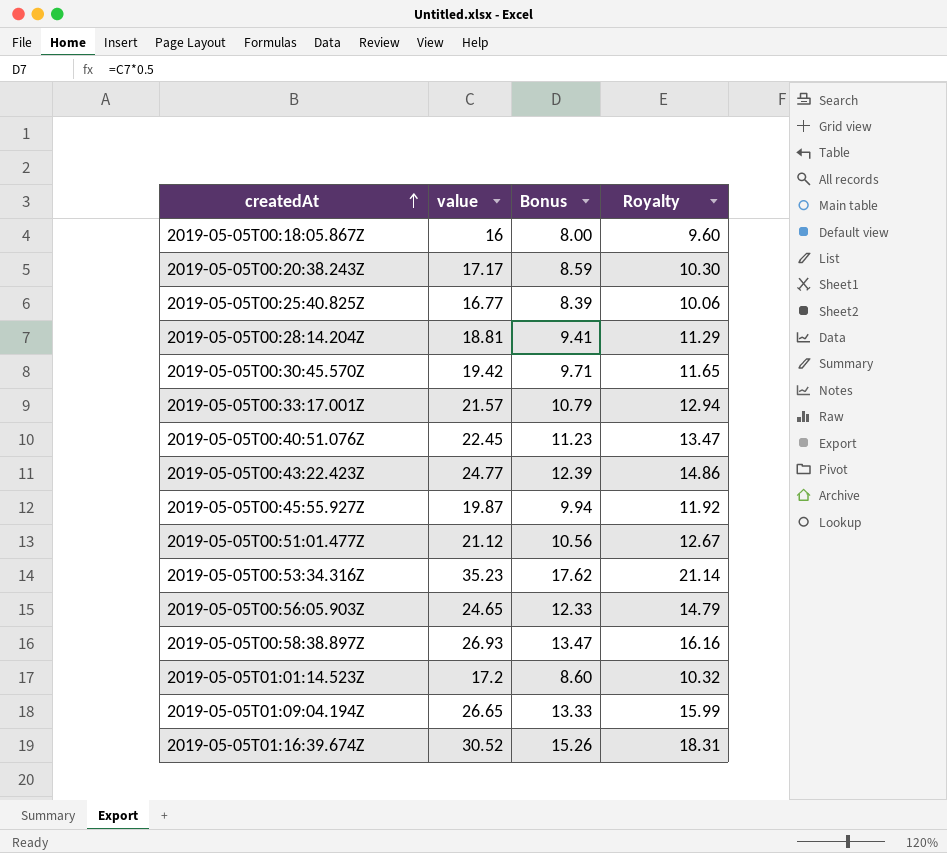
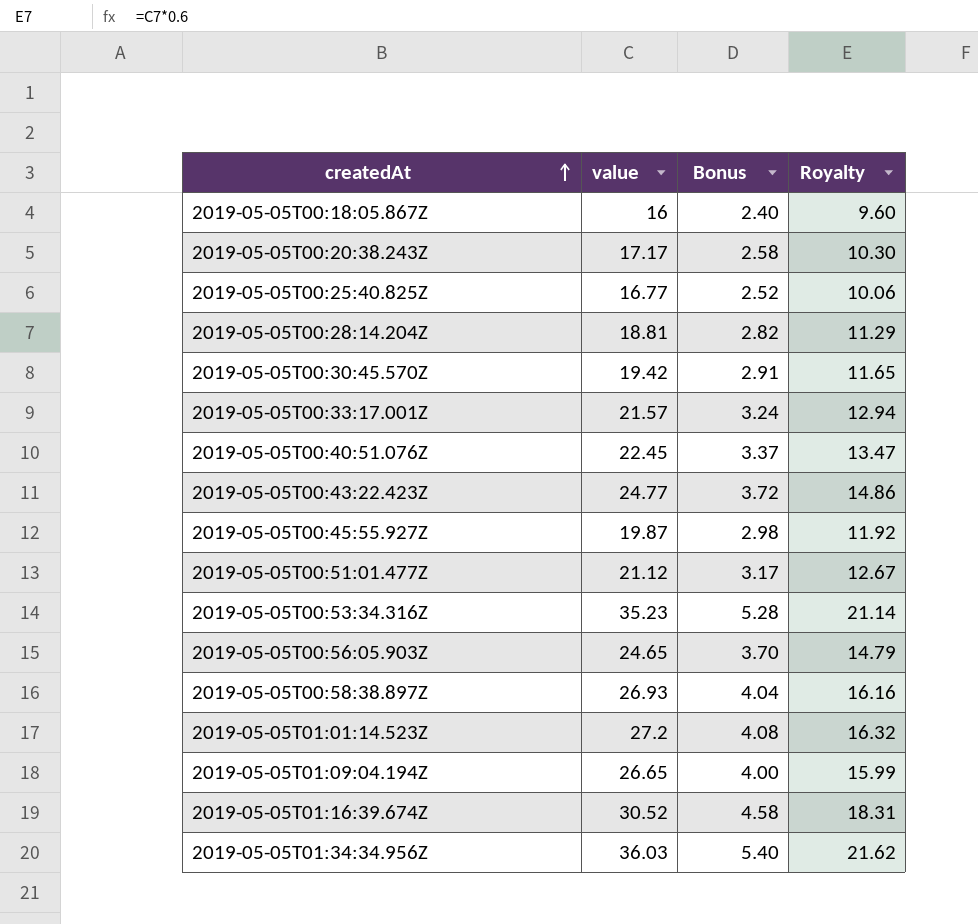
column Bonus | formula: [value] * 0.5 -> [value] * 0.15
2019-05-05T01:01:14.523Z | value: 17.2 -> 27.2
2019-05-05T01:01:14.523Z | Royalty: 10.32 -> 16.32
row 2019-05-05T01:34:34.956Z: none -> 36.03 | 5.40 | 21.62

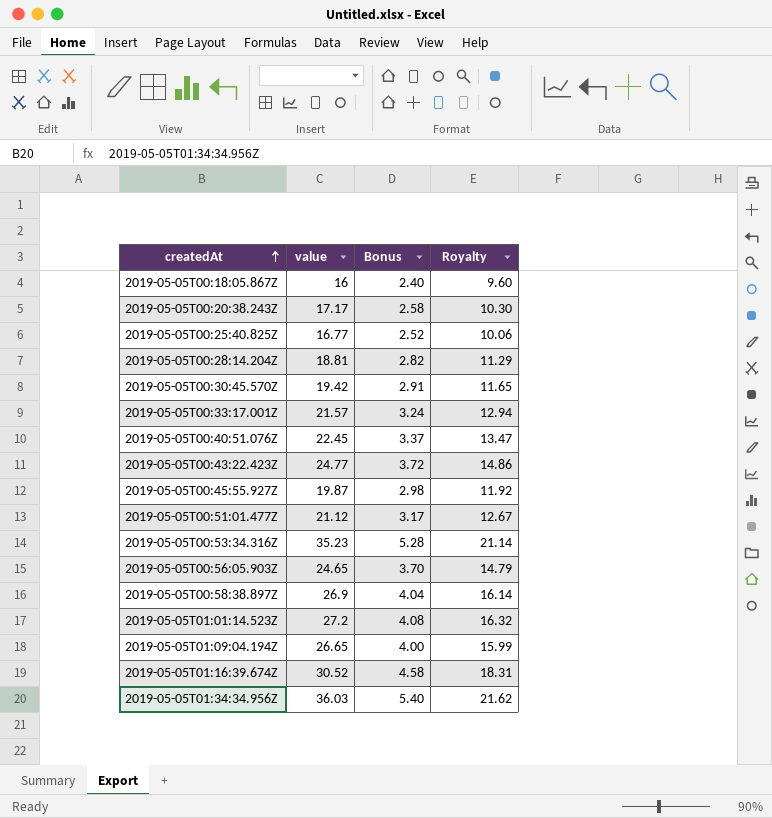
2019-05-05T00:58:38.897Z | value: 26.93 -> 26.9
2019-05-05T00:58:38.897Z | Royalty: 16.16 -> 16.14

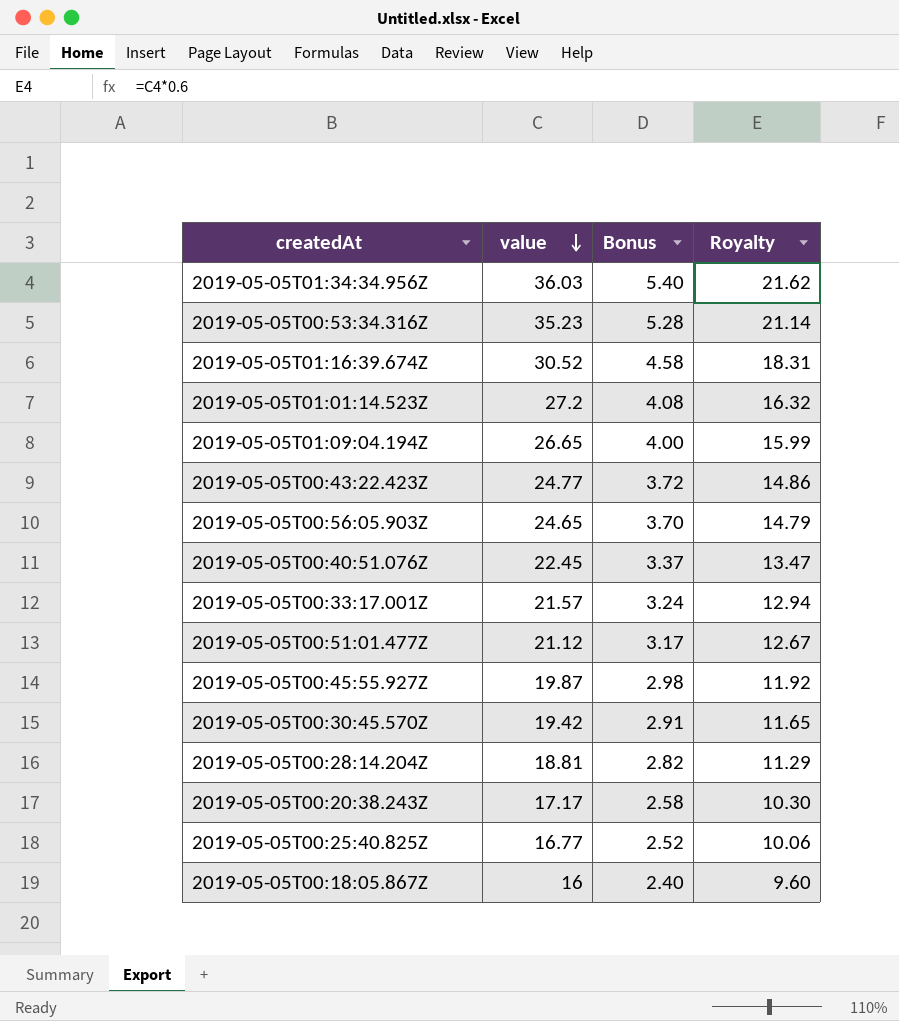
row order: createdAt ascending -> value descending
row 2019-05-05T00:58:38.897Z: 26.9 | 4.04 | 16.14 -> none

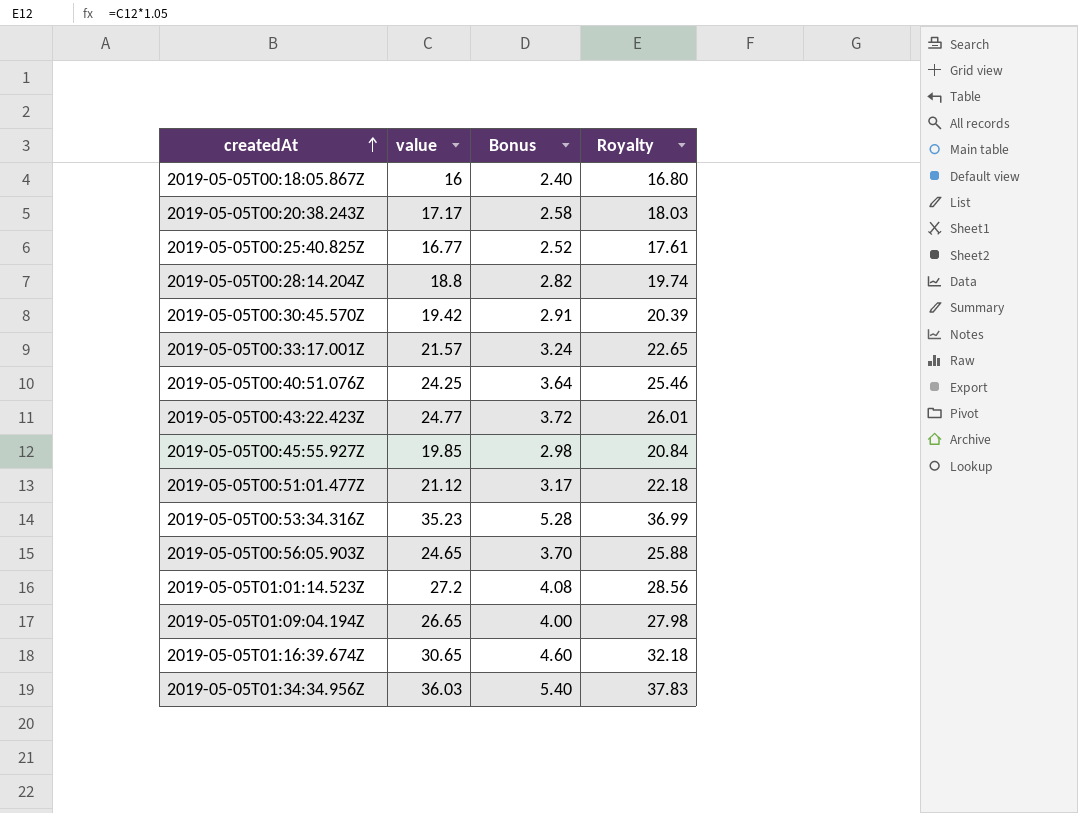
row order: value descending -> createdAt ascending
column Royalty | formula: [value] * 0.6 -> [value] * 1.05
2019-05-05T00:28:14.204Z | value: 18.81 -> 18.8
2019-05-05T00:40:51.076Z | value: 22.45 -> 24.25
2019-05-05T00:40:51.076Z | Bonus: 3.37 -> 3.64
2019-05-05T00:45:55.927Z | value: 19.87 -> 19.85
2019-05-05T01:16:39.674Z | value: 30.52 -> 30.65
2019-05-05T01:16:39.674Z | Bonus: 4.58 -> 4.60

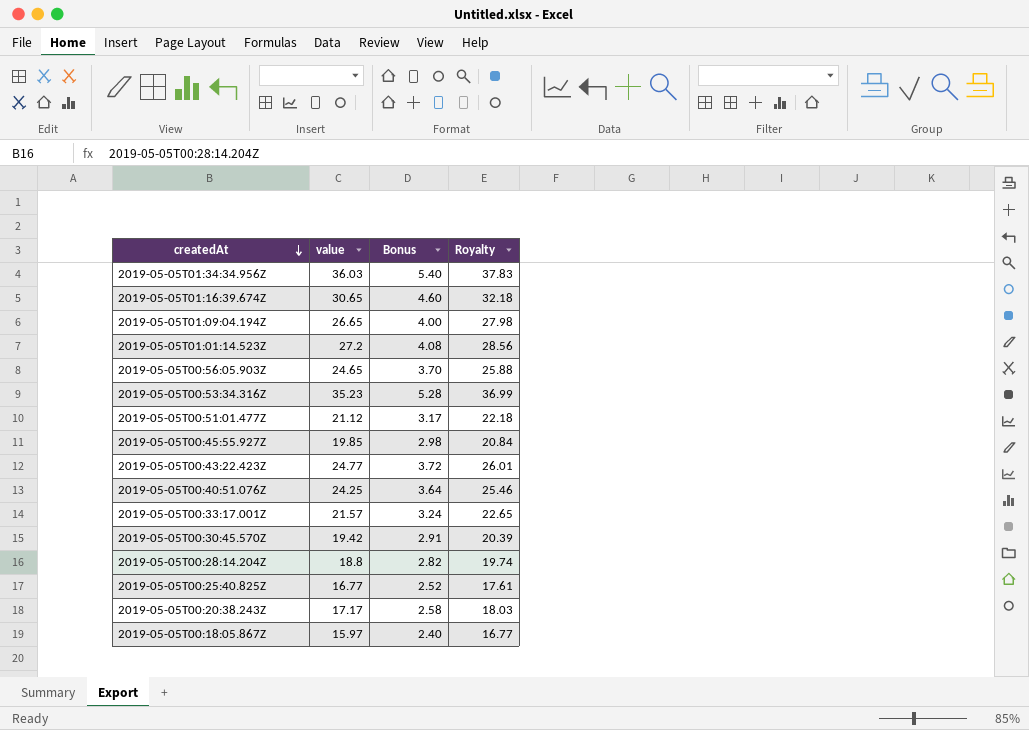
row order: createdAt ascending -> createdAt descending
2019-05-05T00:18:05.867Z | value: 16 -> 15.97
2019-05-05T00:18:05.867Z | Royalty: 16.80 -> 16.77

